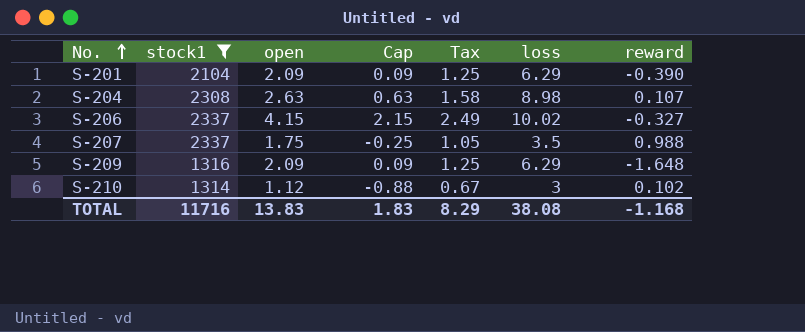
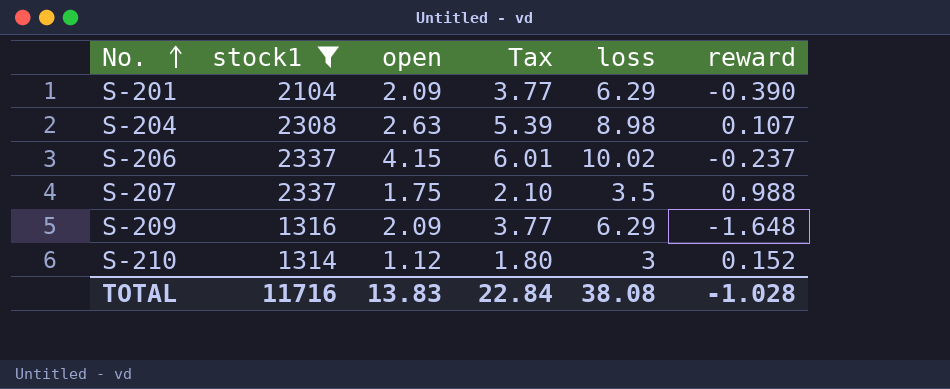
column Cap | formula: [open] - 2 -> none
column Tax | formula: [open] * 0.6 -> [loss] * 0.6
S-206 | reward: -0.327 -> -0.237
S-210 | reward: 0.102 -> 0.152
TOTAL | Tax: 8.29 -> 22.84
TOTAL | reward: -1.168 -> -1.028

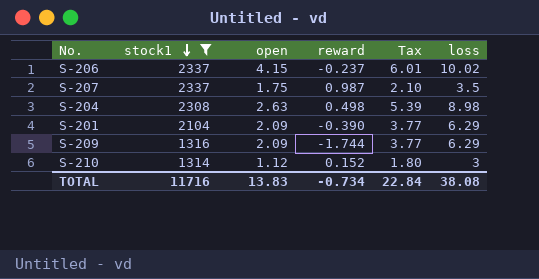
row order: No. ascending -> stock1 descending
column reward | position: 6 -> 4
S-207 | reward: 0.988 -> 0.987
S-204 | reward: 0.107 -> 0.498
S-209 | reward: -1.648 -> -1.744
TOTAL | reward: -1.028 -> -0.734

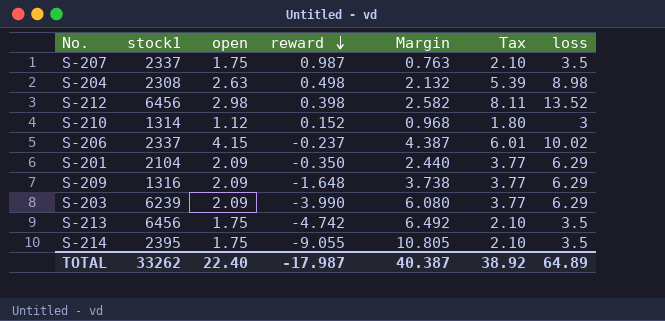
filter: stock1 <= 2337 -> none
row order: stock1 descending -> reward descending
column Margin | formula: none -> [open] - [reward]
S-201 | reward: -0.390 -> -0.350
S-209 | reward: -1.744 -> -1.648
TOTAL | stock1: 11716 -> 33262
TOTAL | open: 13.83 -> 22.40
TOTAL | reward: -0.734 -> -17.987
TOTAL | Tax: 22.84 -> 38.92
TOTAL | loss: 38.08 -> 64.89

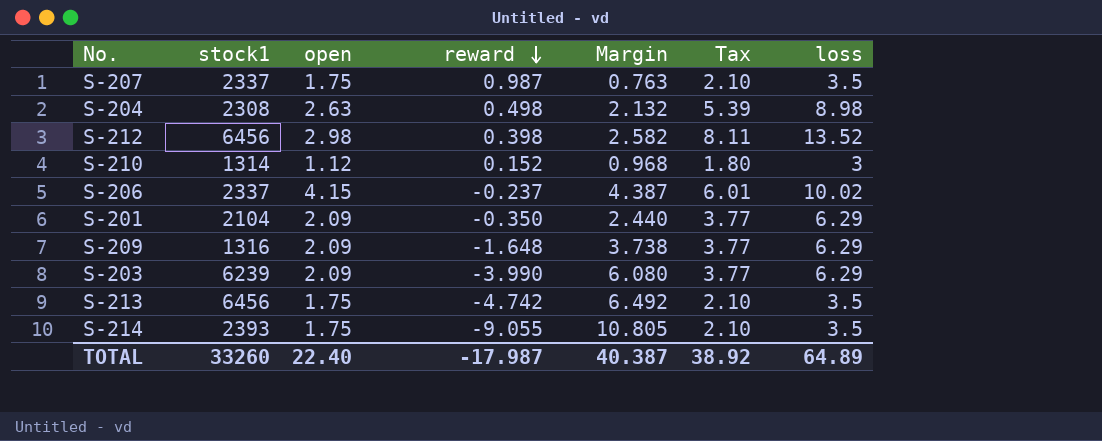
S-214 | stock1: 2395 -> 2393
TOTAL | stock1: 33262 -> 33260

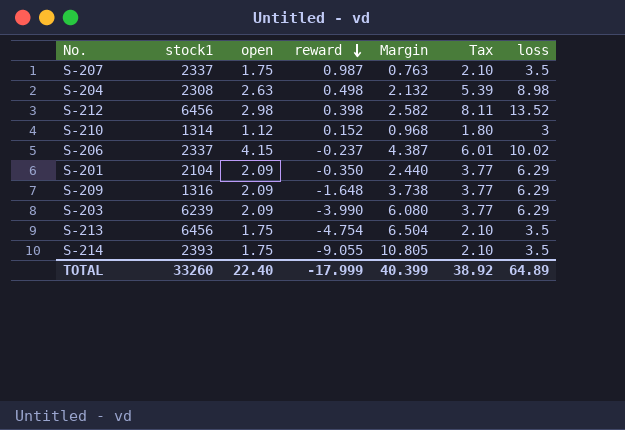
S-213 | reward: -4.742 -> -4.754
S-213 | Margin: 6.492 -> 6.504
TOTAL | reward: -17.987 -> -17.999
TOTAL | Margin: 40.387 -> 40.399

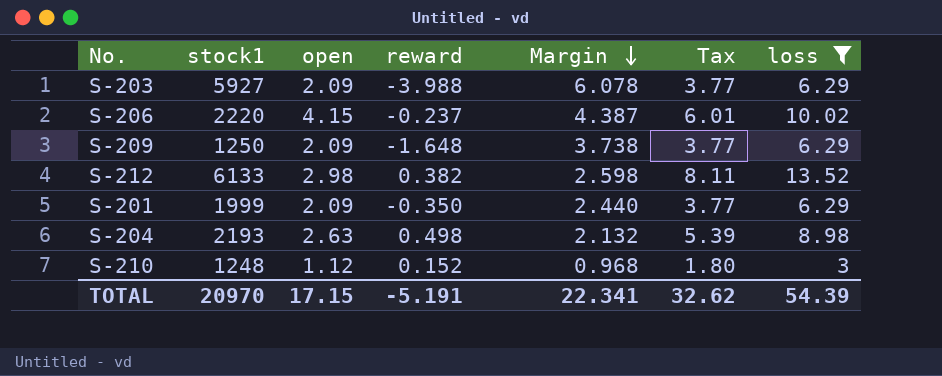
filter: none -> loss != 3.5
row order: reward descending -> Margin descending
S-203 | stock1: 6239 -> 5927
S-203 | reward: -3.990 -> -3.988
S-203 | Margin: 6.080 -> 6.078
S-206 | stock1: 2337 -> 2220
S-209 | stock1: 1316 -> 1250
S-212 | stock1: 6456 -> 6133
S-212 | reward: 0.398 -> 0.382
S-212 | Margin: 2.582 -> 2.598
S-201 | stock1: 2104 -> 1999
S-204 | stock1: 2308 -> 2193
S-210 | stock1: 1314 -> 1248
TOTAL | stock1: 33260 -> 20970
TOTAL | open: 22.40 -> 17.15
TOTAL | reward: -17.999 -> -5.191
TOTAL | Margin: 40.399 -> 22.341
TOTAL | Tax: 38.92 -> 32.62
TOTAL | loss: 64.89 -> 54.39

